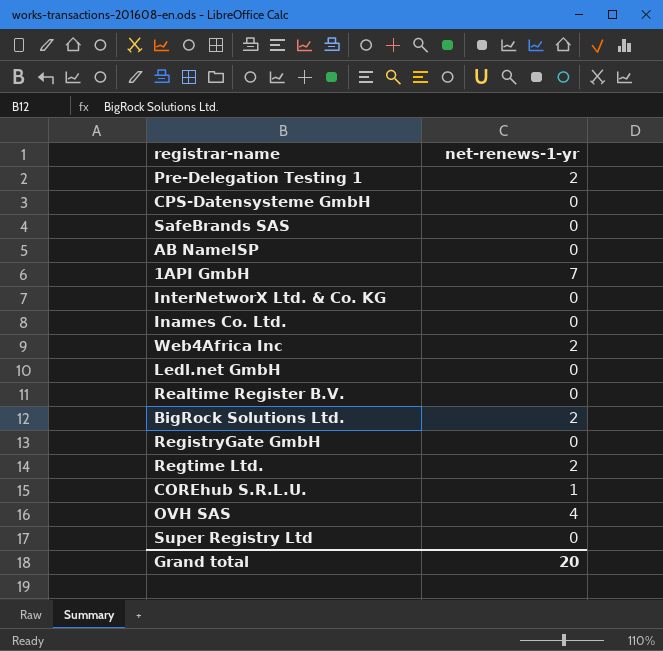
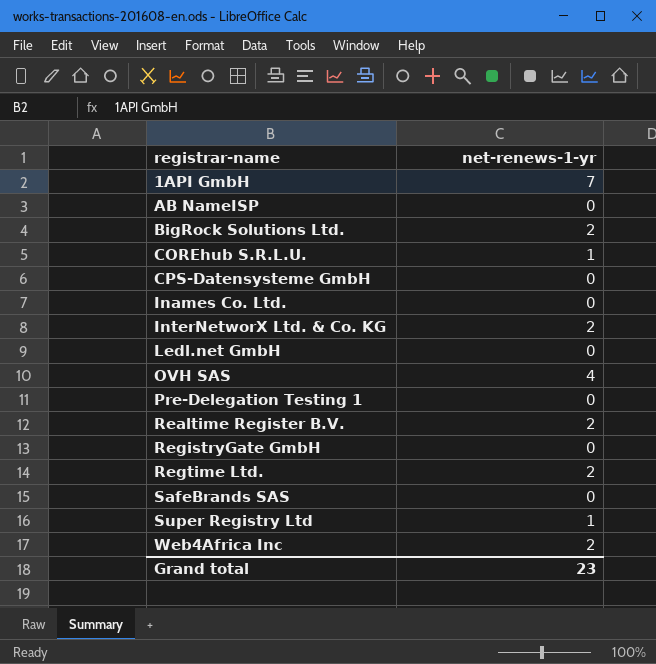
row order: none -> registrar-name ascending
InterNetworX Ltd. & Co. KG | net-renews-1-yr: 0 -> 2
Pre-Delegation Testing 1 | net-renews-1-yr: 2 -> 0
Realtime Register B.V. | net-renews-1-yr: 0 -> 2
Super Registry Ltd | net-renews-1-yr: 0 -> 1
Grand total | net-renews-1-yr: 20 -> 23

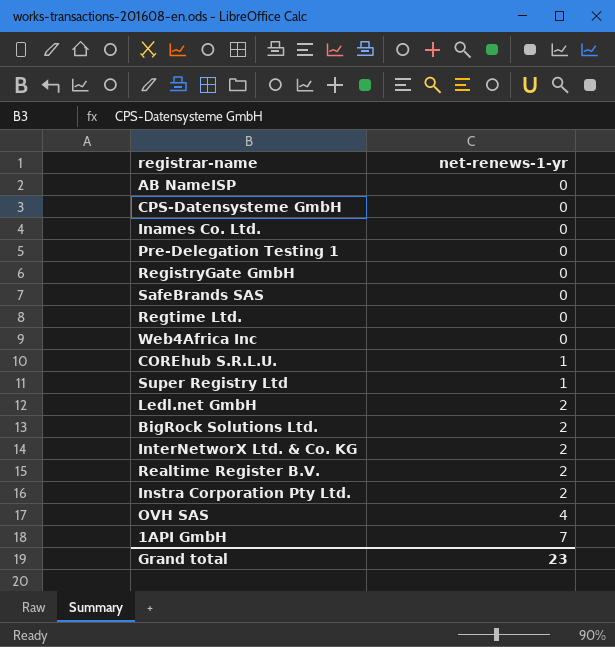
row order: registrar-name ascending -> net-renews-1-yr ascending
Regtime Ltd. | net-renews-1-yr: 2 -> 0
Web4Africa Inc | net-renews-1-yr: 2 -> 0
Ledl.net GmbH | net-renews-1-yr: 0 -> 2
row Instra Corporation Pty Ltd.: none -> 2

